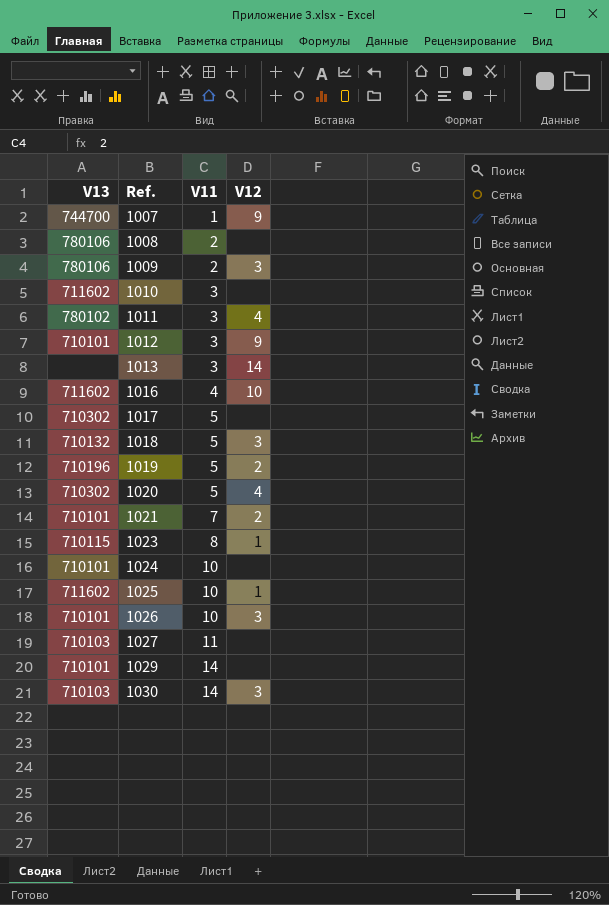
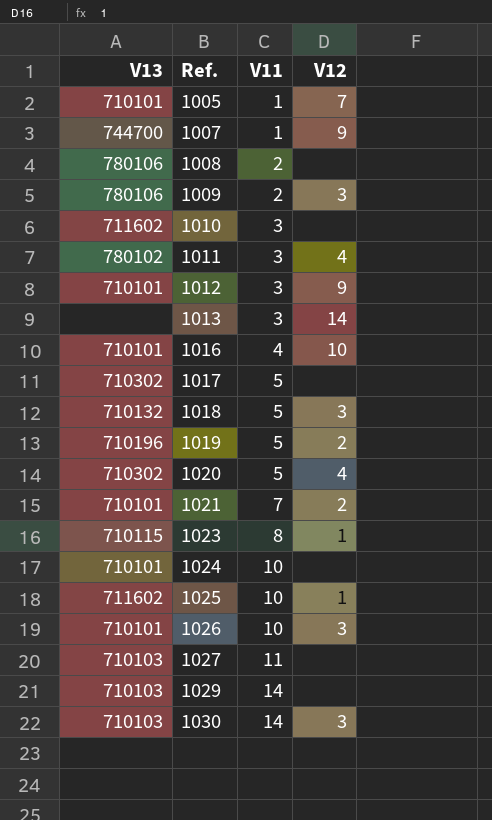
row 1005: none -> 710101 | 1 | 7
1016 | V13: 711602 -> 710101
1029 | V13: 710101 -> 710103

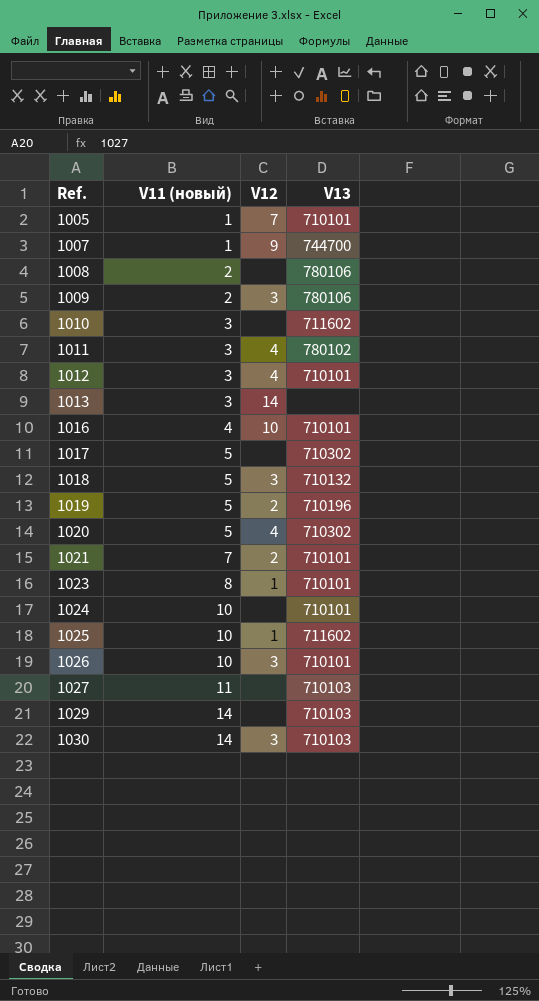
column name: V11 -> V11 (новый)
column V13 | position: 1 -> 4
1012 | V12: 9 -> 4
1023 | V13: 710115 -> 710101

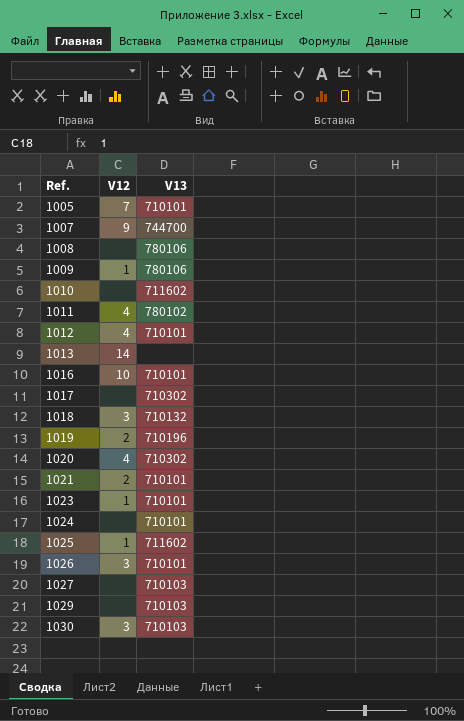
column V11 (новый) | position: 2 -> none
1009 | V12: 3 -> 1

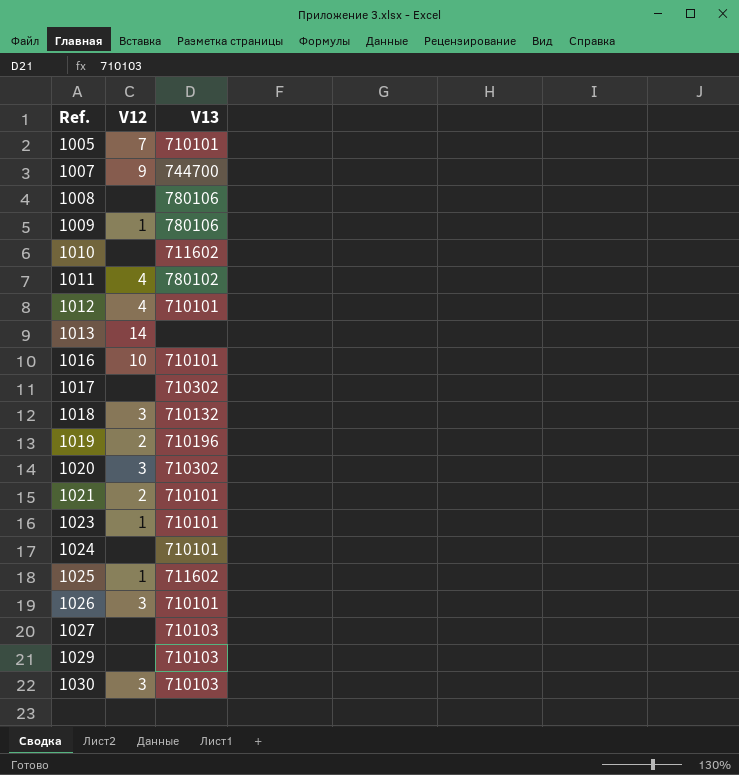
1020 | V12: 4 -> 3

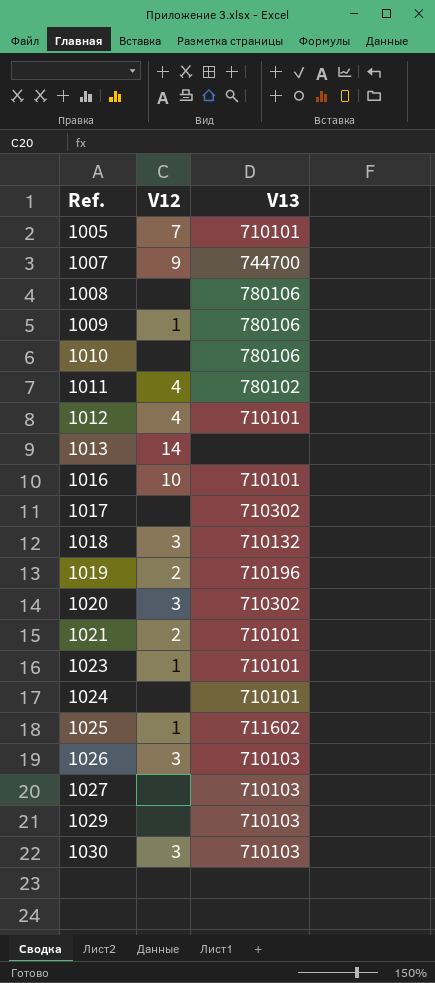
1010 | V13: 711602 -> 780106
1026 | V13: 710101 -> 710103

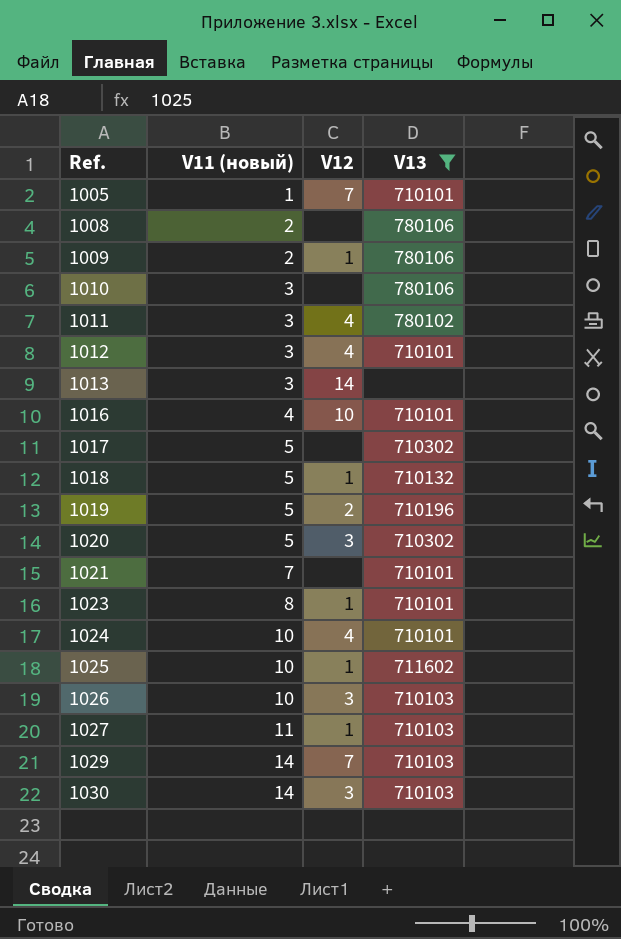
filter: none -> V13 != 744700
column V11 (новый) | position: none -> 2
1018 | V12: 3 -> 1
1021 | V12: 2 -> none
1024 | V12: none -> 4
1027 | V12: none -> 1
1029 | V12: none -> 7

